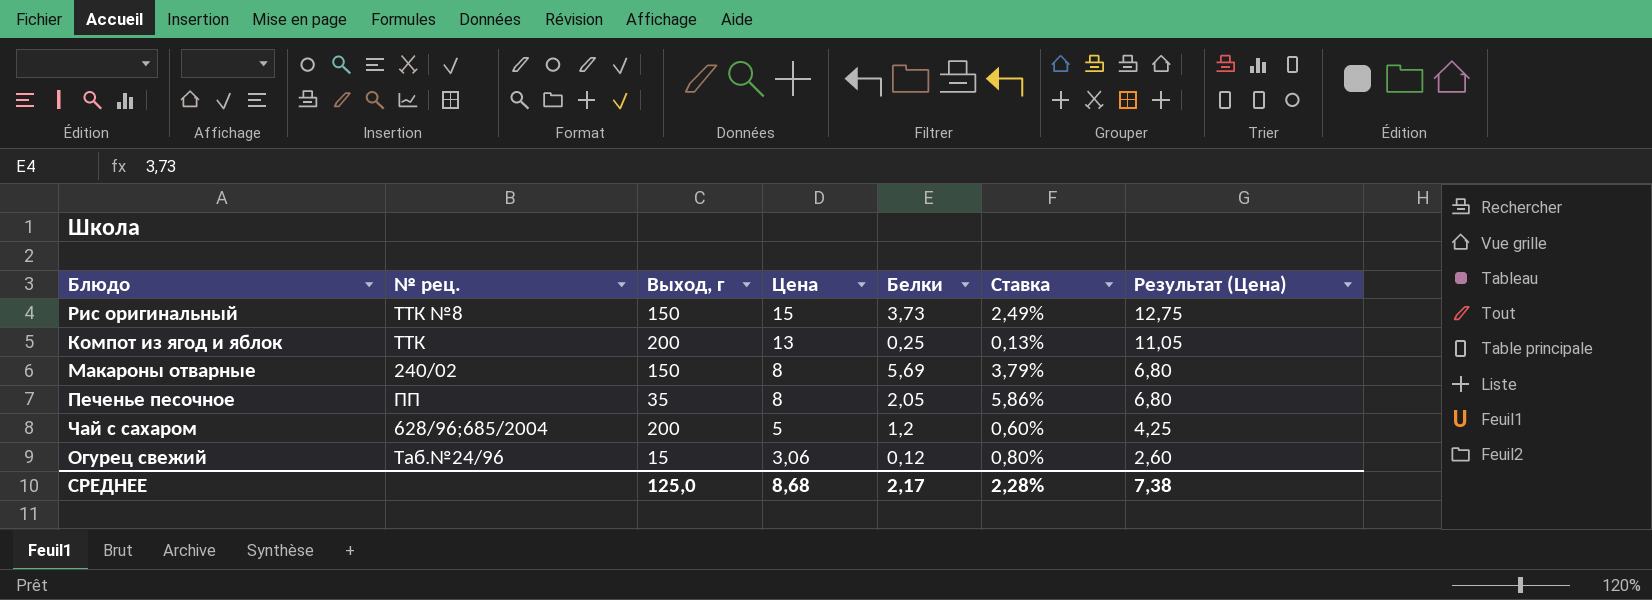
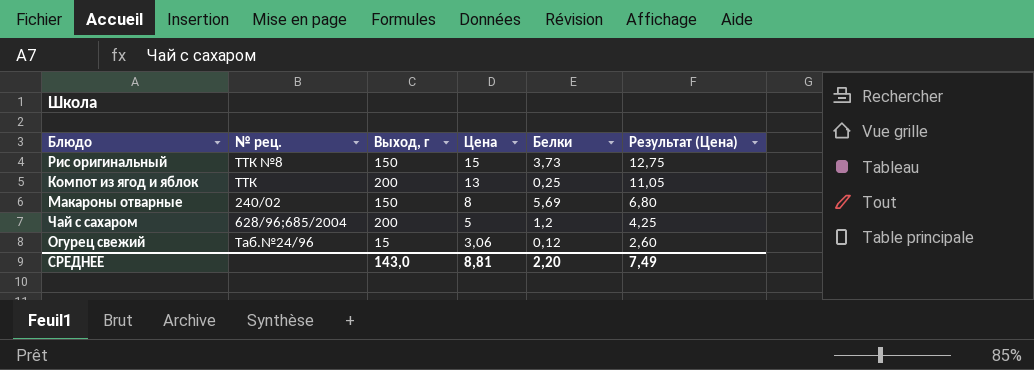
column Ставка | formula: [Белки] / [Выход, г] -> none
row Печенье песочное: ПП | 35 | 8 | 2,05 | 5,86% | 6,80 -> none
СРЕДНЕЕ | Выход, г: 125,0 -> 143,0
СРЕДНЕЕ | Цена: 8,68 -> 8,81
СРЕДНЕЕ | Белки: 2,17 -> 2,20
СРЕДНЕЕ | Результат (Цена): 7,38 -> 7,49

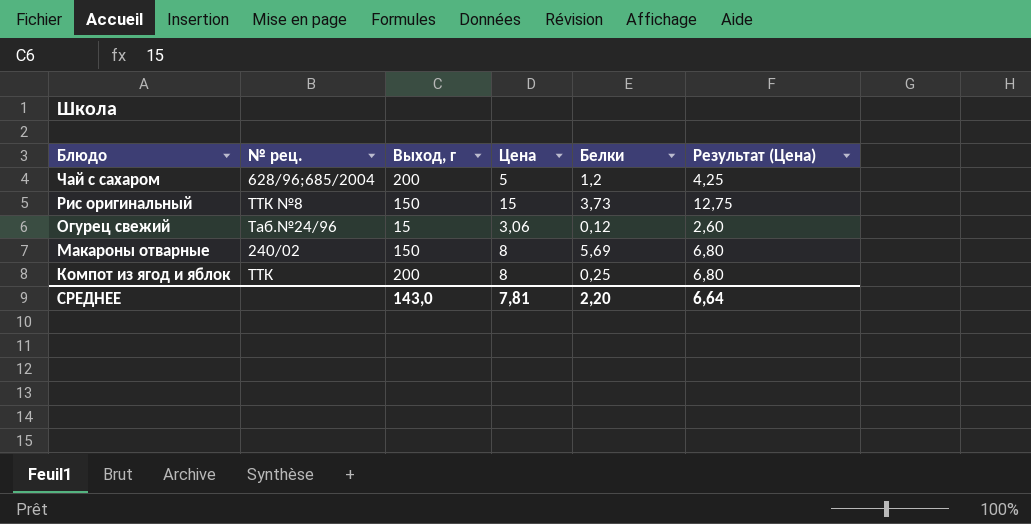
row order: Цена descending -> Блюдо descending
Компот из ягод и яблок | Цена: 13 -> 8
Компот из ягод и яблок | Результат (Цена): 11,05 -> 6,80
СРЕДНЕЕ | Цена: 8,81 -> 7,81
СРЕДНЕЕ | Результат (Цена): 7,49 -> 6,64

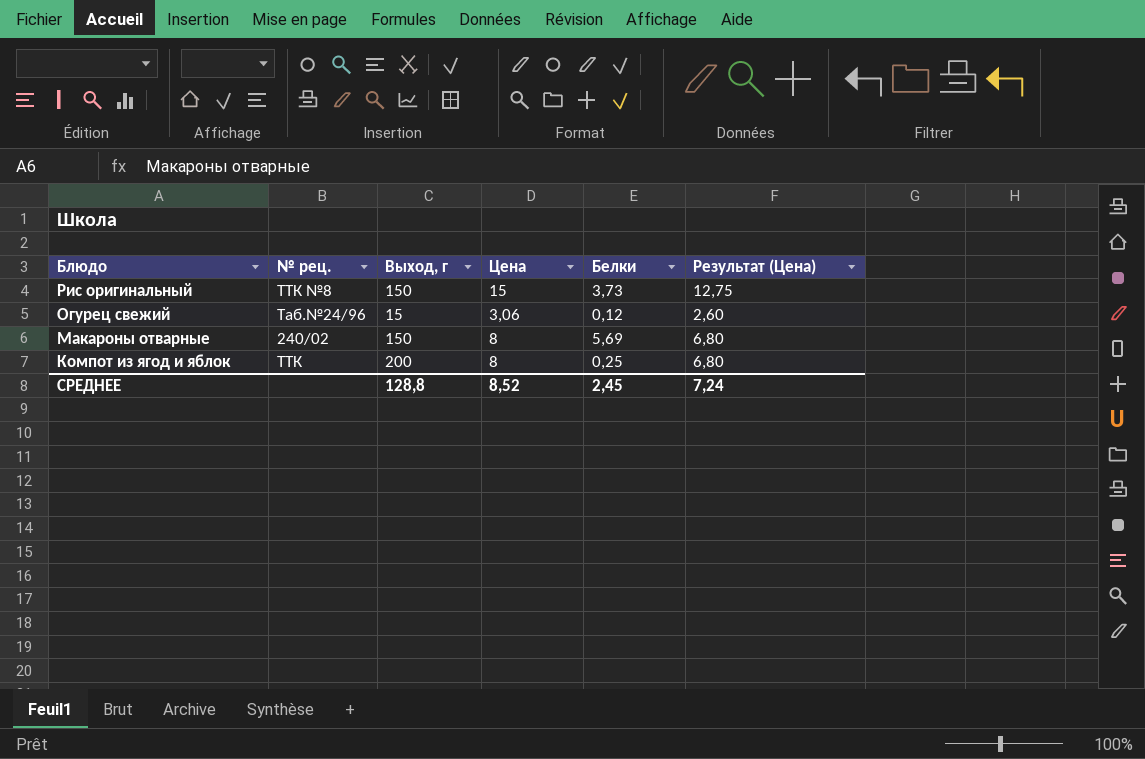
row Чай с сахаром: 628/96;685/2004 | 200 | 5 | 1,2 | 4,25 -> none
СРЕДНЕЕ | Выход, г: 143,0 -> 128,8
СРЕДНЕЕ | Цена: 7,81 -> 8,52
СРЕДНЕЕ | Белки: 2,20 -> 2,45
СРЕДНЕЕ | Результат (Цена): 6,64 -> 7,24

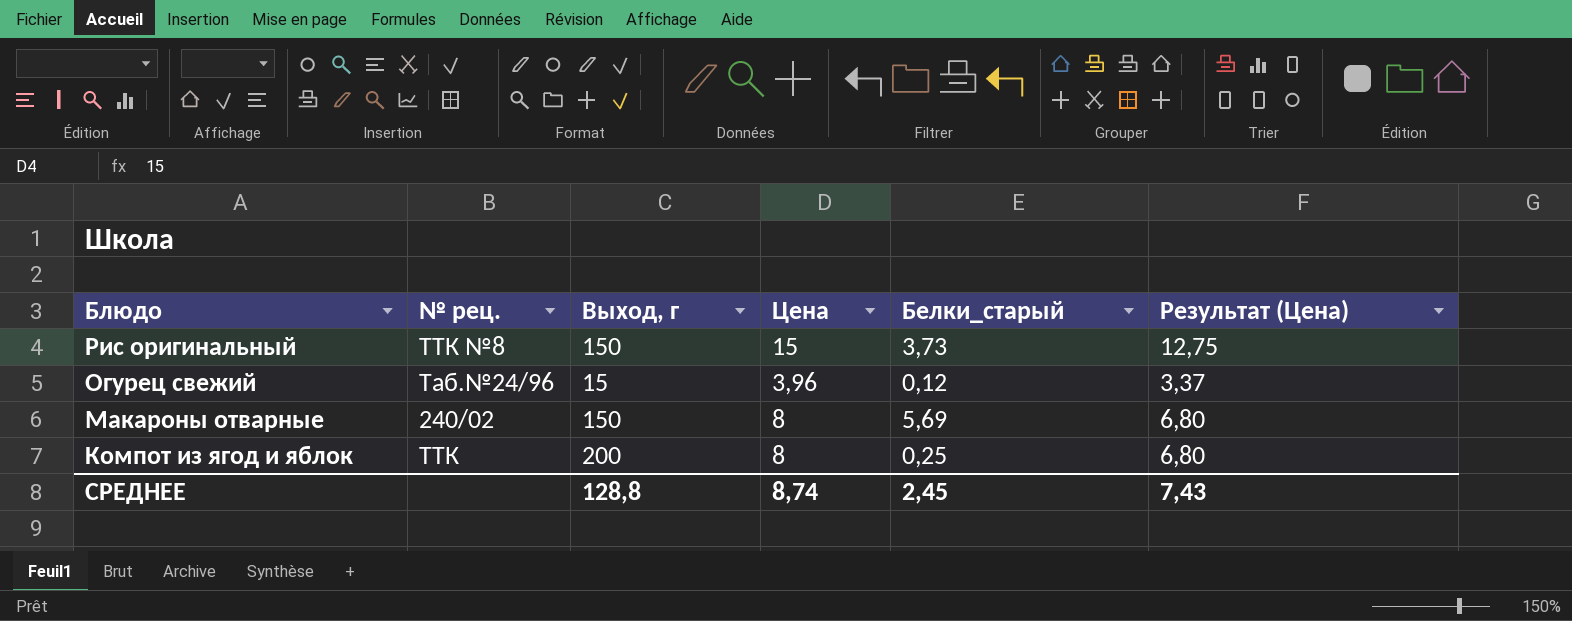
column name: Белки -> Белки_старый
Огурец свежий | Цена: 3,06 -> 3,96
Огурец свежий | Результат (Цена): 2,60 -> 3,37
СРЕДНЕЕ | Цена: 8,52 -> 8,74
СРЕДНЕЕ | Результат (Цена): 7,24 -> 7,43

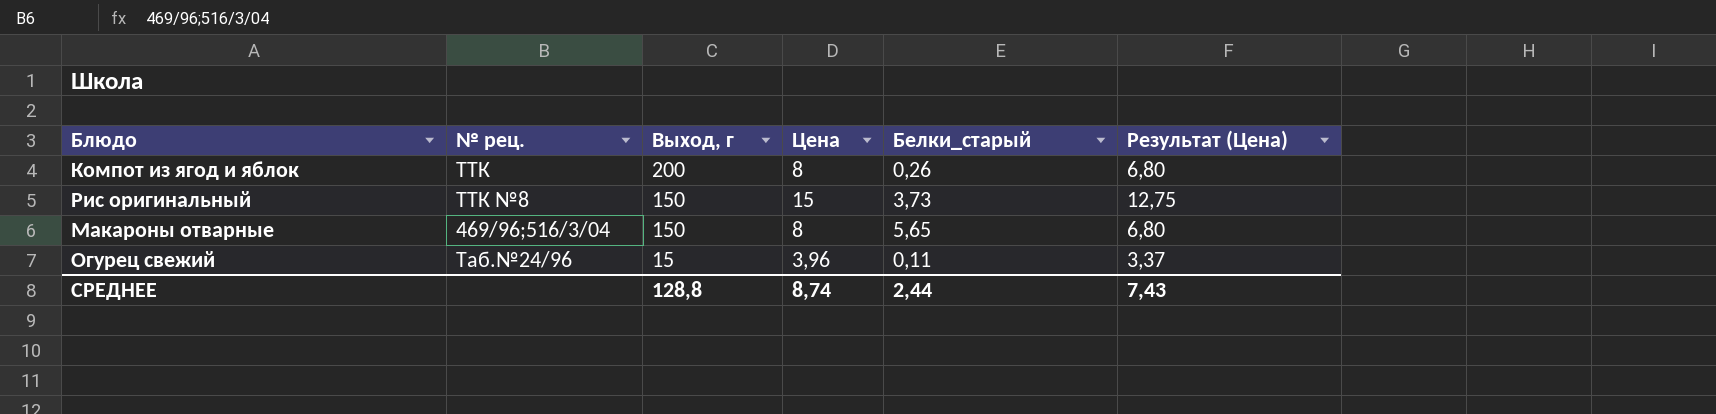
row order: Блюдо descending -> Выход, г descending
Компот из ягод и яблок | Белки_старый: 0,25 -> 0,26
Макароны отварные | № рец.: 240/02 -> 469/96;516/3/04
Макароны отварные | Белки_старый: 5,69 -> 5,65
Огурец свежий | Белки_старый: 0,12 -> 0,11
СРЕДНЕЕ | Белки_старый: 2,45 -> 2,44

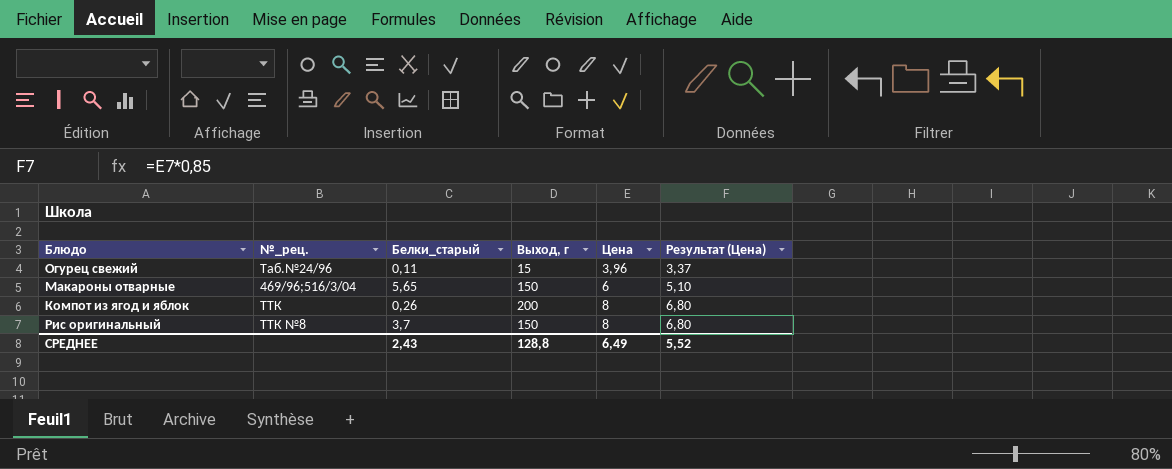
row order: Выход, г descending -> Цена ascending
column name: № рец. -> №_рец.
column Белки_старый | position: 5 -> 3
Макароны отварные | Цена: 8 -> 6
Макароны отварные | Результат (Цена): 6,80 -> 5,10
Рис оригинальный | Белки_старый: 3,73 -> 3,7
Рис оригинальный | Цена: 15 -> 8
Рис оригинальный | Результат (Цена): 12,75 -> 6,80
СРЕДНЕЕ | Белки_старый: 2,44 -> 2,43
СРЕДНЕЕ | Цена: 8,74 -> 6,49
СРЕДНЕЕ | Результат (Цена): 7,43 -> 5,52

